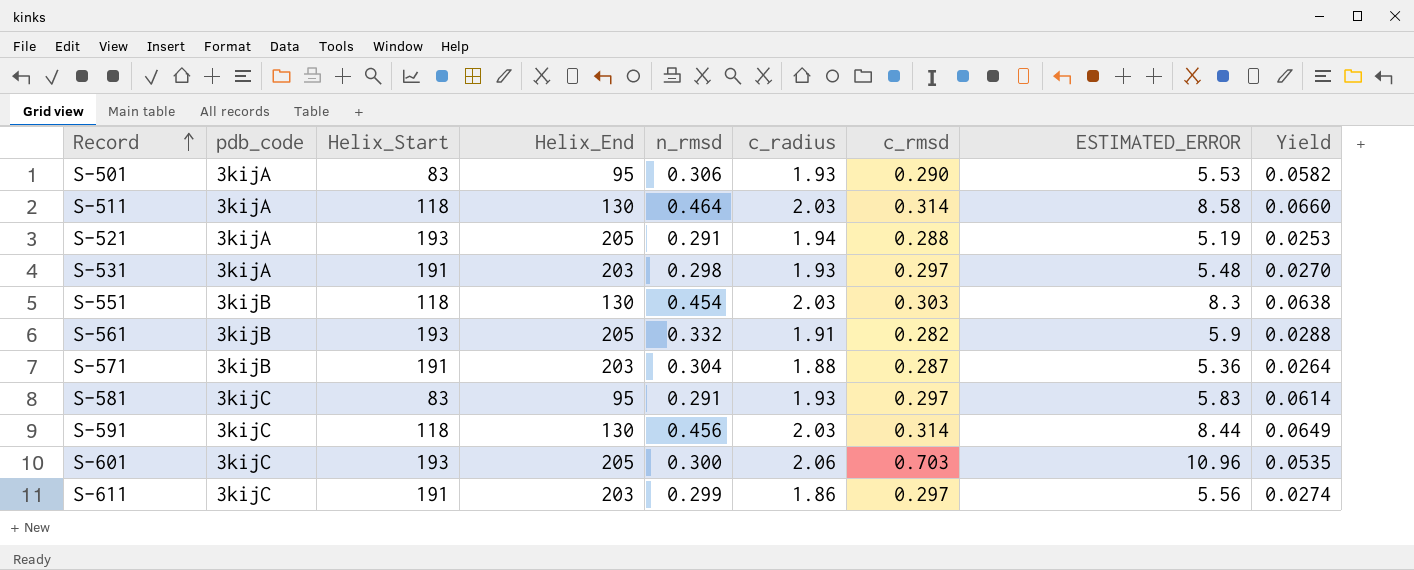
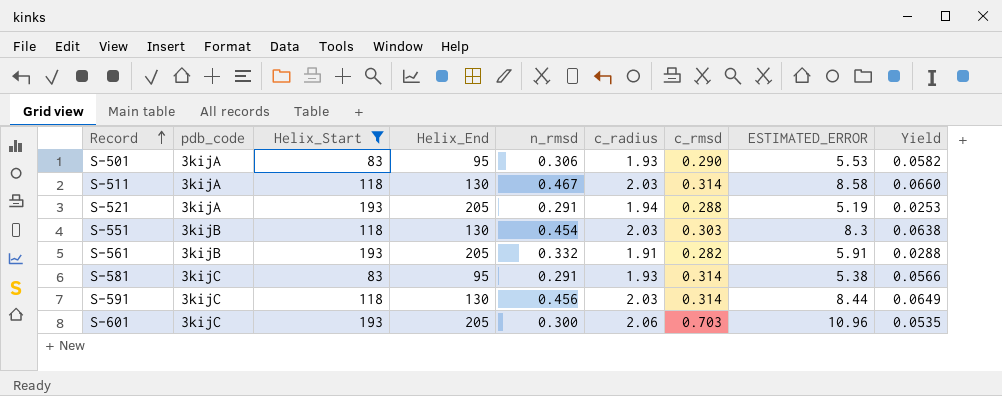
filter: none -> Helix_Start != 191
S-511 | n_rmsd: 0.464 -> 0.467
S-561 | ESTIMATED_ERROR: 5.9 -> 5.91
S-581 | c_rmsd: 0.297 -> 0.314
S-581 | ESTIMATED_ERROR: 5.83 -> 5.38
S-581 | Yield: 0.0614 -> 0.0566

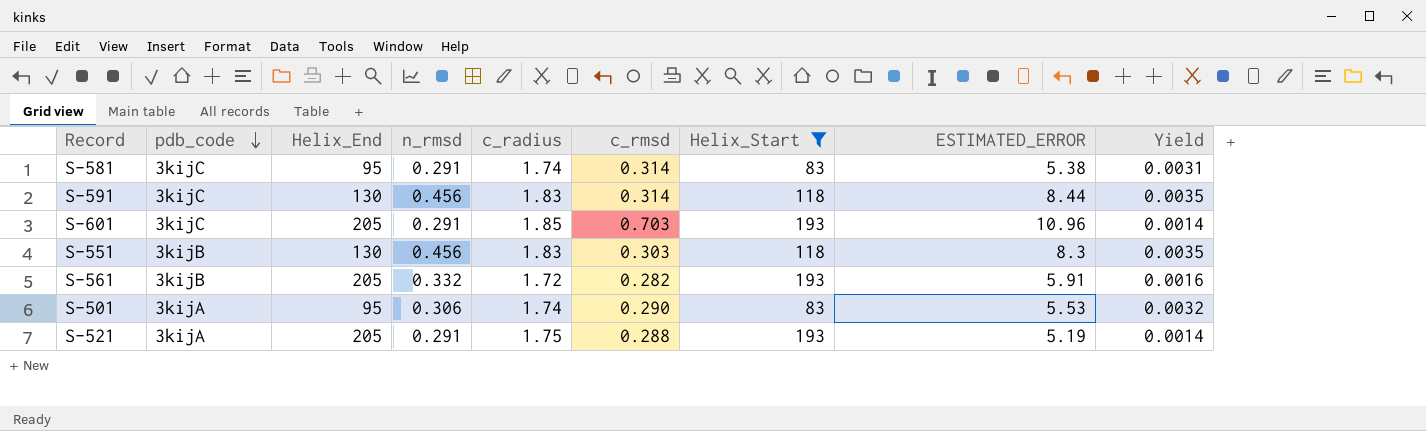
row order: Record ascending -> pdb_code descending
column Helix_Start | position: 3 -> 7
column Yield | formula: [ESTIMATED_ERROR] / [Helix_End] -> [n_rmsd] / [Helix_End]
row S-511: 3kijA | 118 | 130 | 0.467 | 2.03 | 0.314 | 8.58 | 0.0660 -> none
S-581 | c_radius: 1.93 -> 1.74
S-591 | c_radius: 2.03 -> 1.83
S-601 | n_rmsd: 0.300 -> 0.291
S-601 | c_radius: 2.06 -> 1.85
S-551 | n_rmsd: 0.454 -> 0.456
S-551 | c_radius: 2.03 -> 1.83
S-561 | c_radius: 1.91 -> 1.72
S-501 | c_radius: 1.93 -> 1.74
S-521 | c_radius: 1.94 -> 1.75

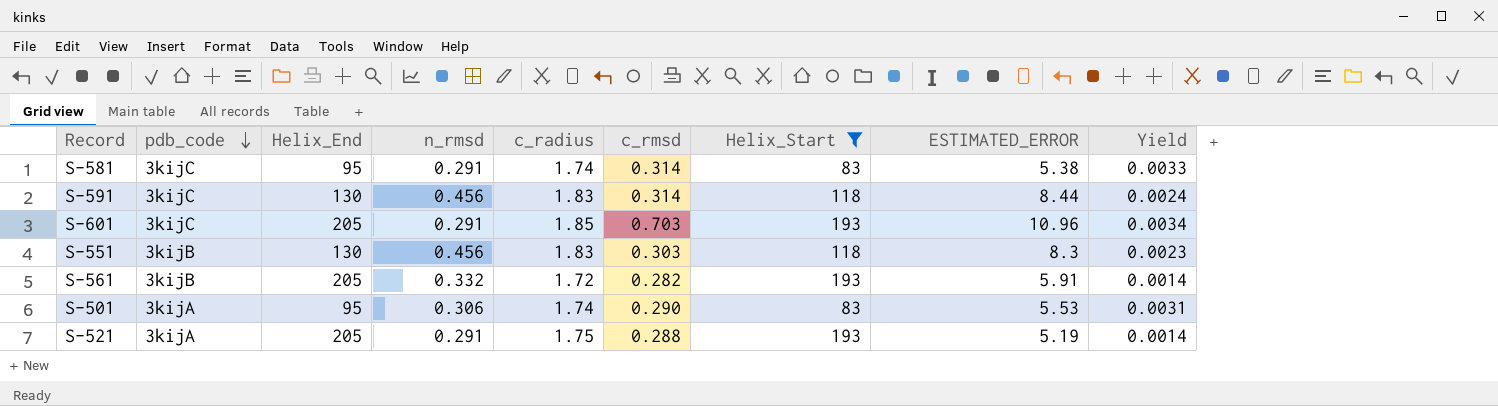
column Yield | formula: [n_rmsd] / [Helix_End] -> [c_rmsd] / [Helix_End]

